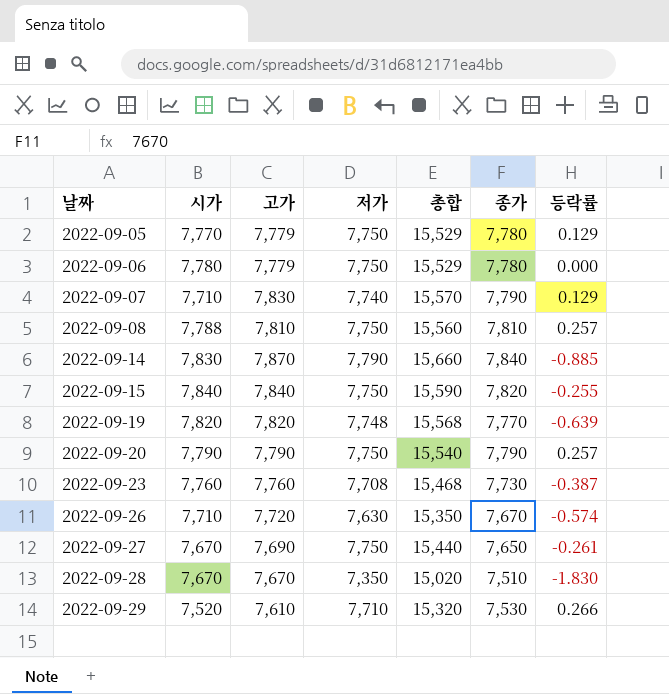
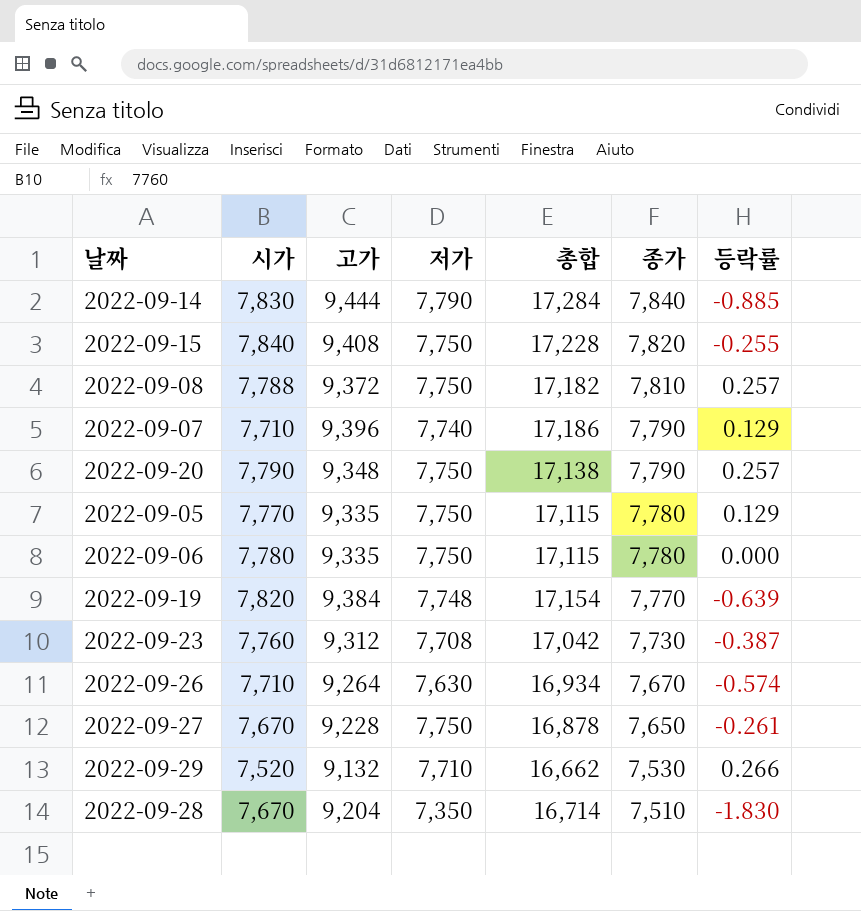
row order: 날짜 ascending -> 종가 descending
column 총합 | formula: [고가] + [저가] -> [고가] + [종가]
2022-09-14 | 고가: 7,870 -> 9,444
2022-09-15 | 고가: 7,840 -> 9,408
2022-09-08 | 고가: 7,810 -> 9,372
2022-09-07 | 고가: 7,830 -> 9,396
2022-09-20 | 고가: 7,790 -> 9,348
2022-09-05 | 고가: 7,779 -> 9,335
2022-09-06 | 고가: 7,779 -> 9,335
2022-09-19 | 고가: 7,820 -> 9,384
2022-09-23 | 고가: 7,760 -> 9,312
2022-09-26 | 고가: 7,720 -> 9,264
2022-09-27 | 고가: 7,690 -> 9,228
2022-09-29 | 고가: 7,610 -> 9,132
2022-09-28 | 고가: 7,670 -> 9,204

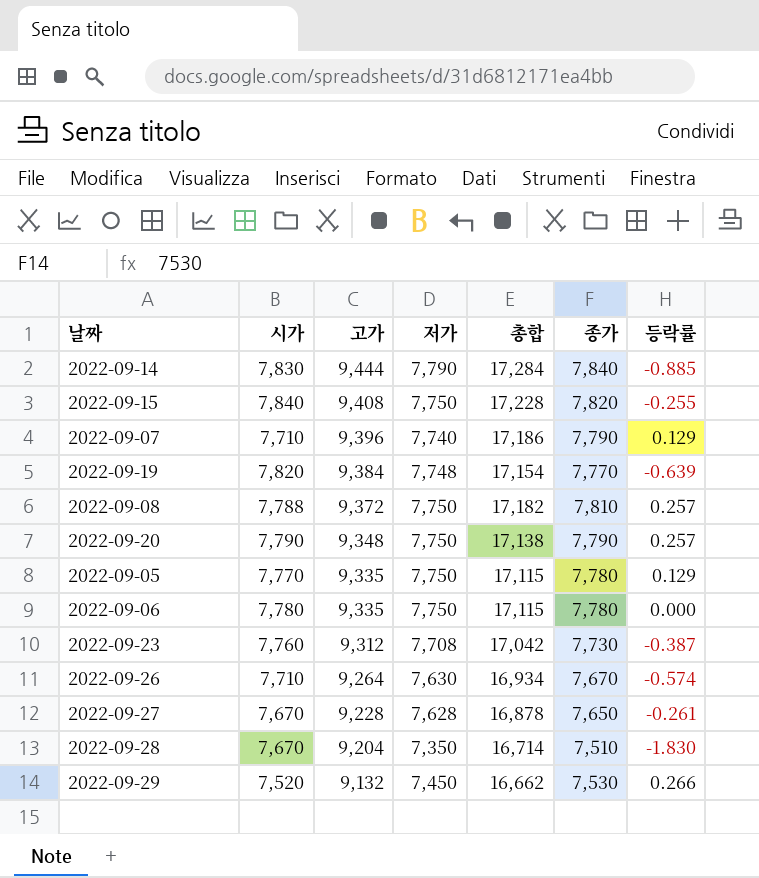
row order: 종가 descending -> 고가 descending
2022-09-27 | 저가: 7,750 -> 7,628
2022-09-29 | 저가: 7,710 -> 7,450

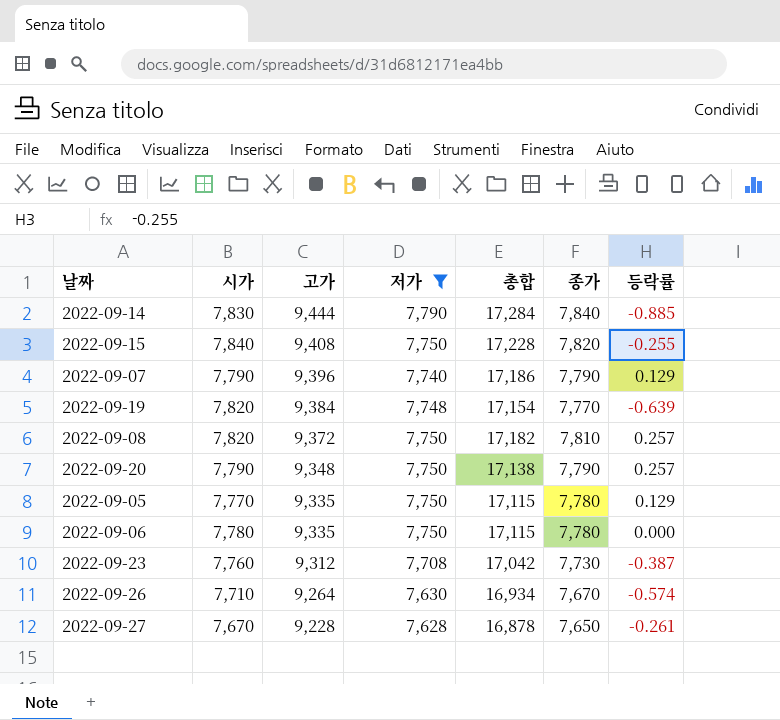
filter: none -> 저가 >= 7,628
2022-09-07 | 시가: 7,710 -> 7,790
2022-09-08 | 시가: 7,788 -> 7,820

